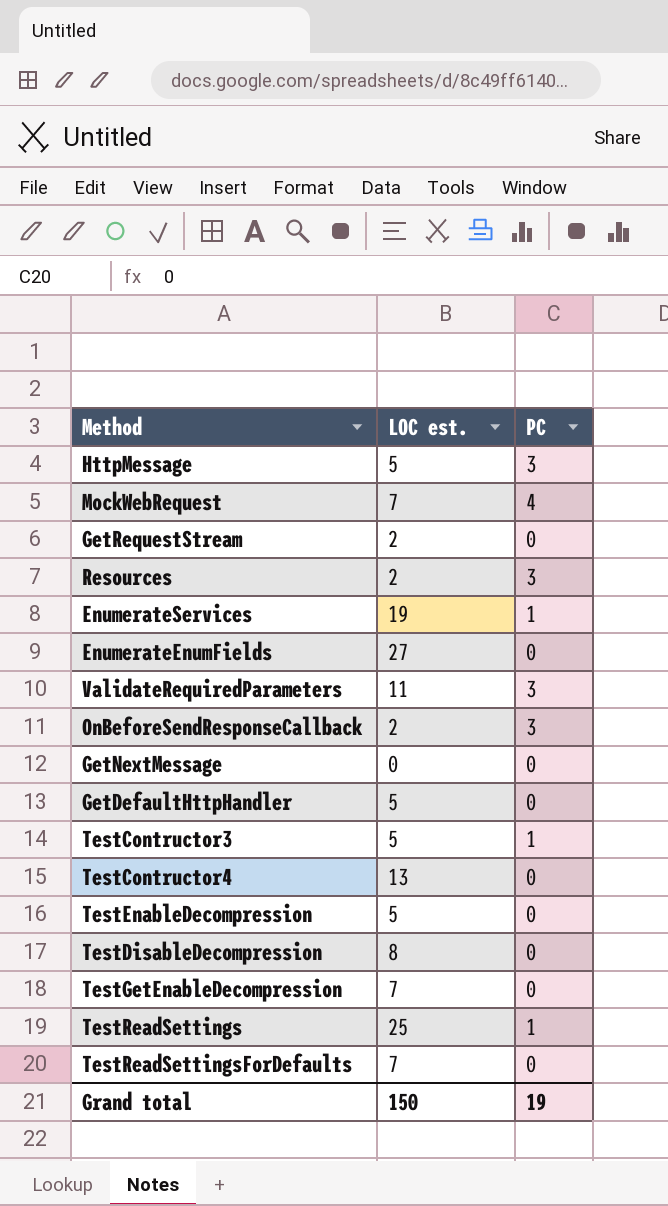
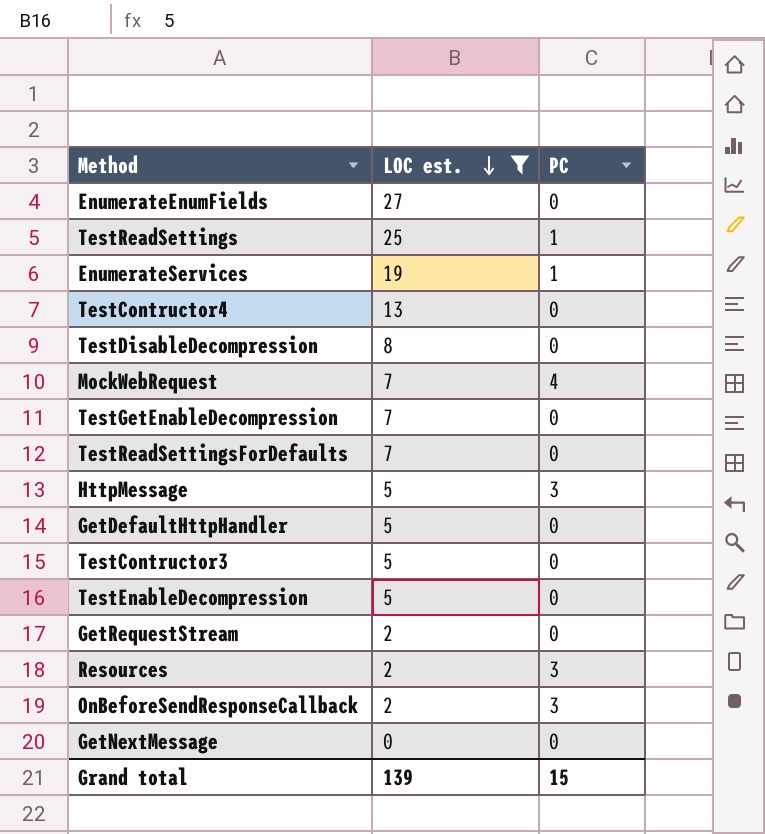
filter: none -> LOC est. != 11
row order: none -> LOC est. descending
TestContructor3 | PC: 1 -> 0
Grand total | LOC est.: 150 -> 139
Grand total | PC: 19 -> 15

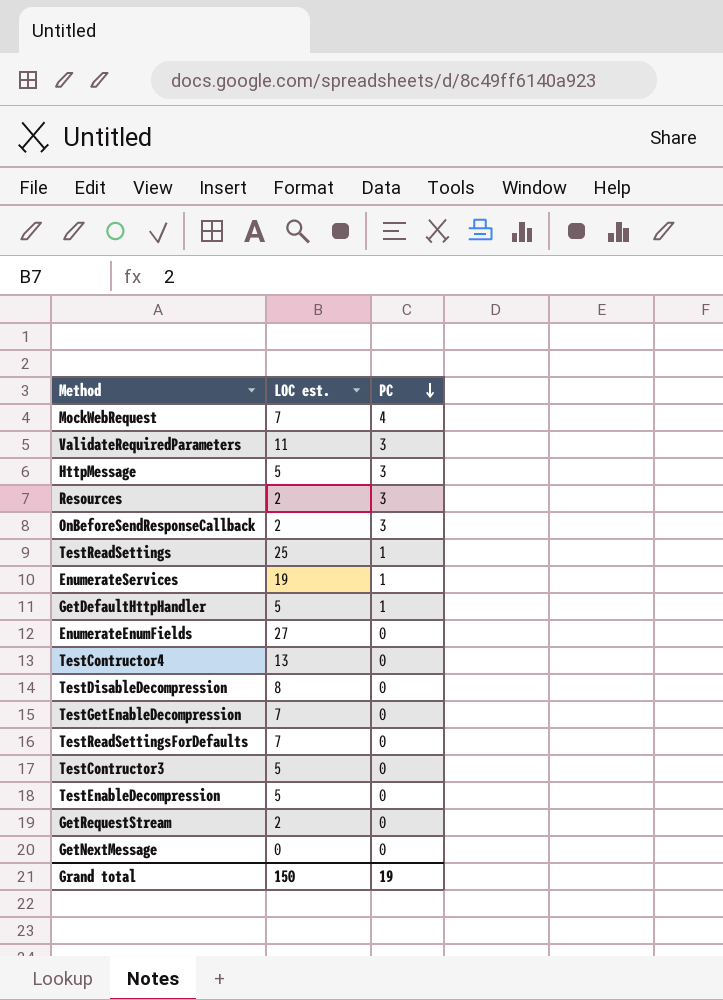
filter: LOC est. != 11 -> none
row order: LOC est. descending -> PC descending
GetDefaultHttpHandler | PC: 0 -> 1
Grand total | LOC est.: 139 -> 150
Grand total | PC: 15 -> 19

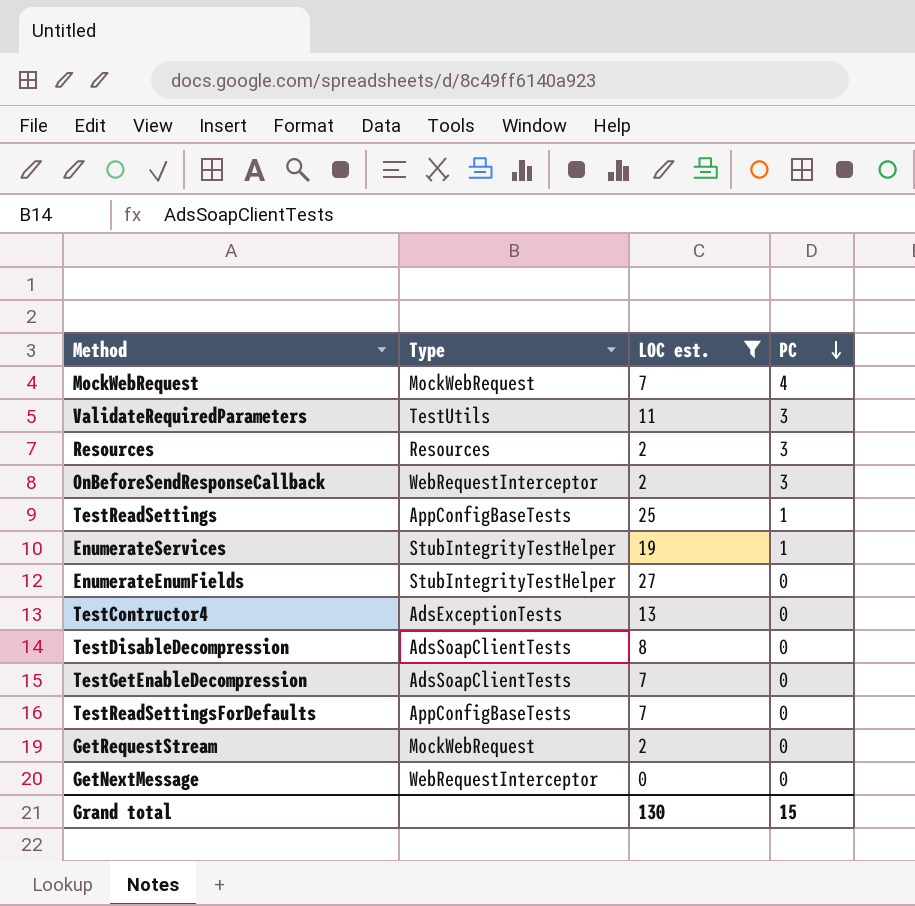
filter: none -> LOC est. != 5
column Type | position: none -> 2
Grand total | LOC est.: 150 -> 130
Grand total | PC: 19 -> 15

